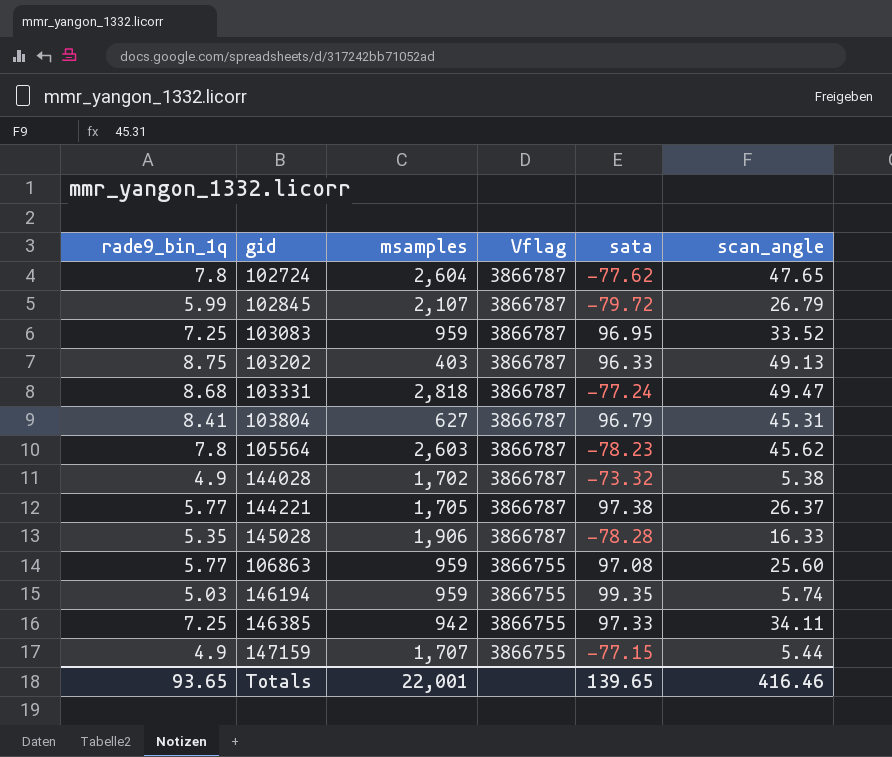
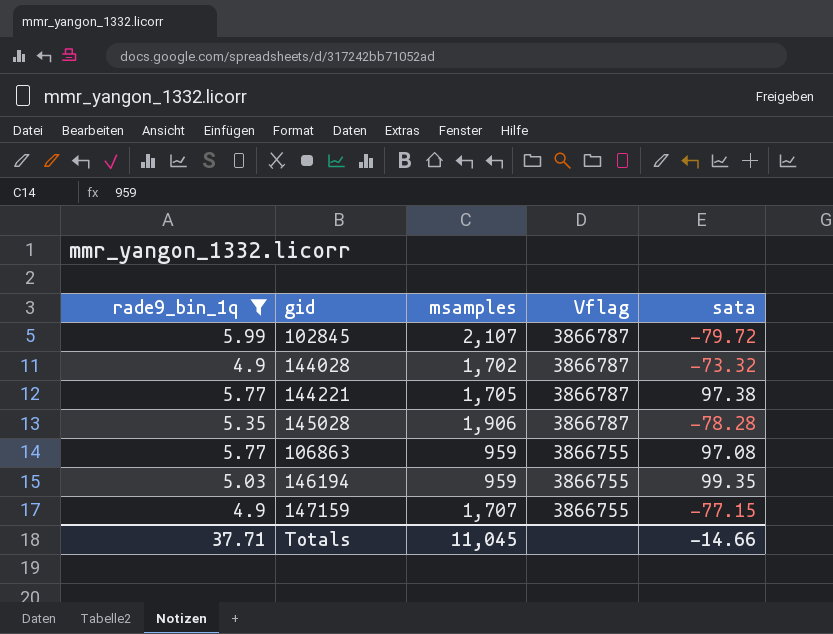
filter: none -> rade9_bin_1q <= 5.99
column scan_angle | position: 6 -> none
Totals | rade9_bin_1q: 93.65 -> 37.71
Totals | msamples: 22,001 -> 11,045
Totals | sata: 139.65 -> -14.66

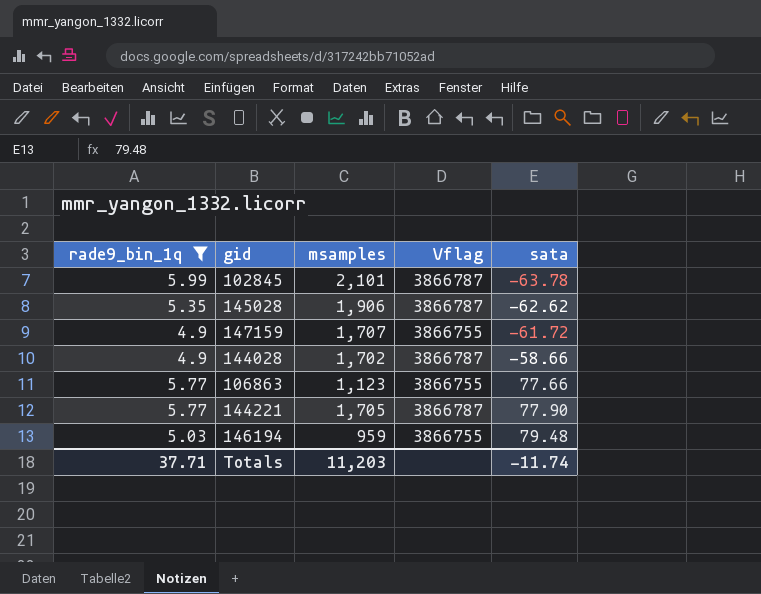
row order: Vflag descending -> sata ascending
102845 | msamples: 2,107 -> 2,101
102845 | sata: -79.72 -> -63.78
145028 | sata: -78.28 -> -62.62
147159 | sata: -77.15 -> -61.72
144028 | sata: -73.32 -> -58.66
106863 | msamples: 959 -> 1,123
106863 | sata: 97.08 -> 77.66
144221 | sata: 97.38 -> 77.90
146194 | sata: 99.35 -> 79.48
Totals | msamples: 11,045 -> 11,203
Totals | sata: -14.66 -> -11.74

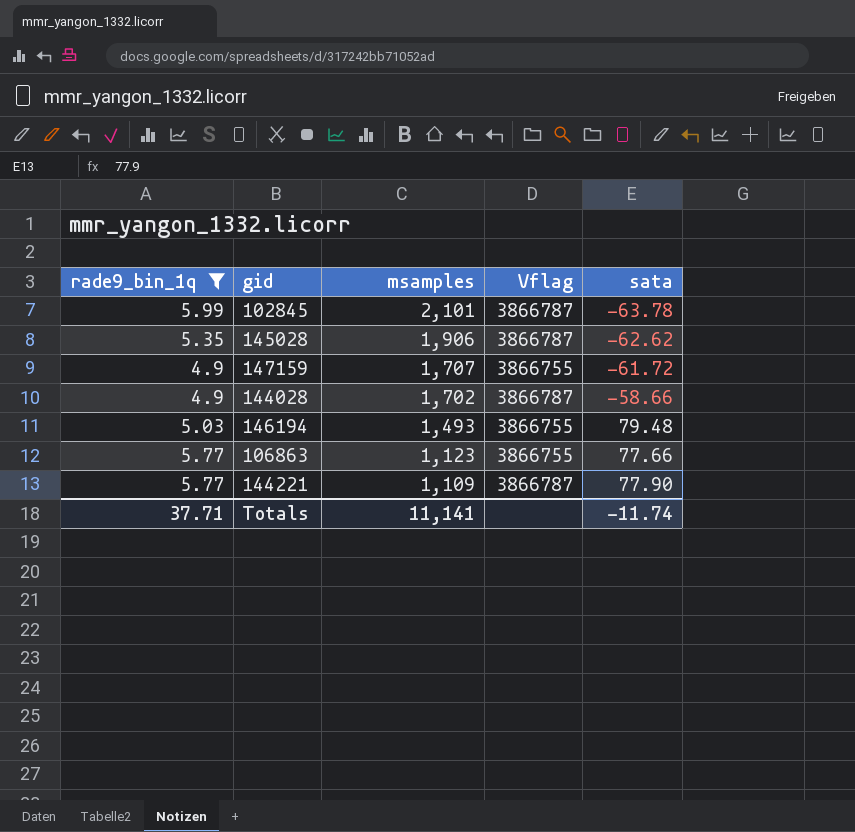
row order: sata ascending -> msamples descending
146194 | msamples: 959 -> 1,493
144221 | msamples: 1,705 -> 1,109
Totals | msamples: 11,203 -> 11,141

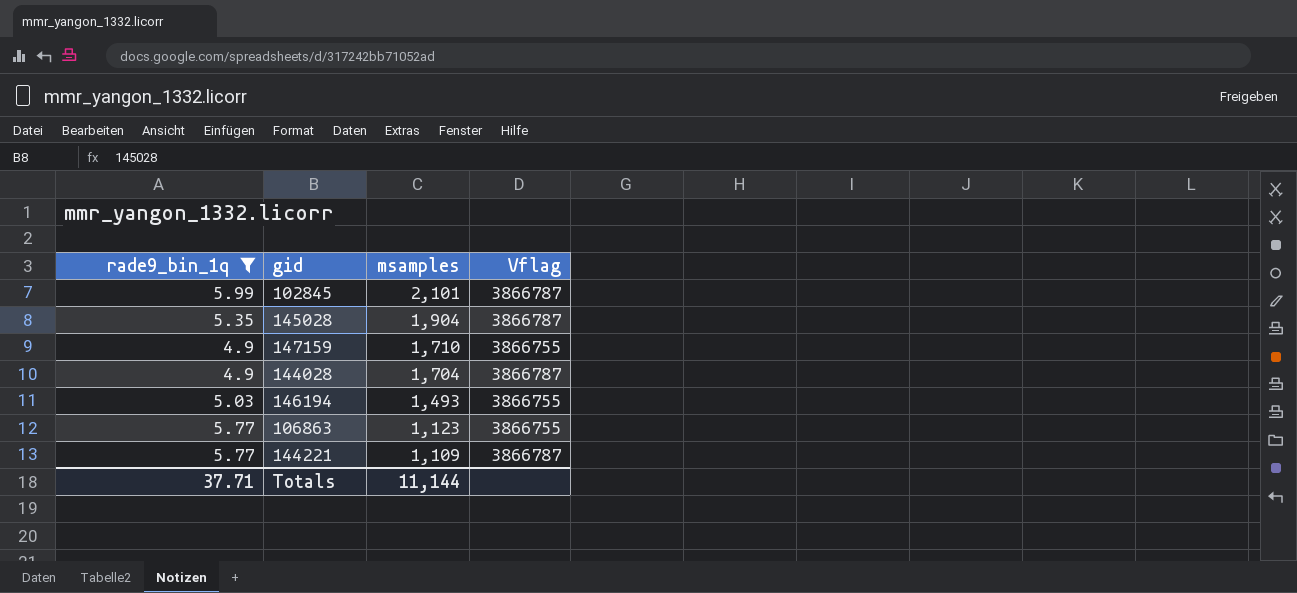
column sata | position: 5 -> none
145028 | msamples: 1,906 -> 1,904
147159 | msamples: 1,707 -> 1,710
144028 | msamples: 1,702 -> 1,704
Totals | msamples: 11,141 -> 11,144

